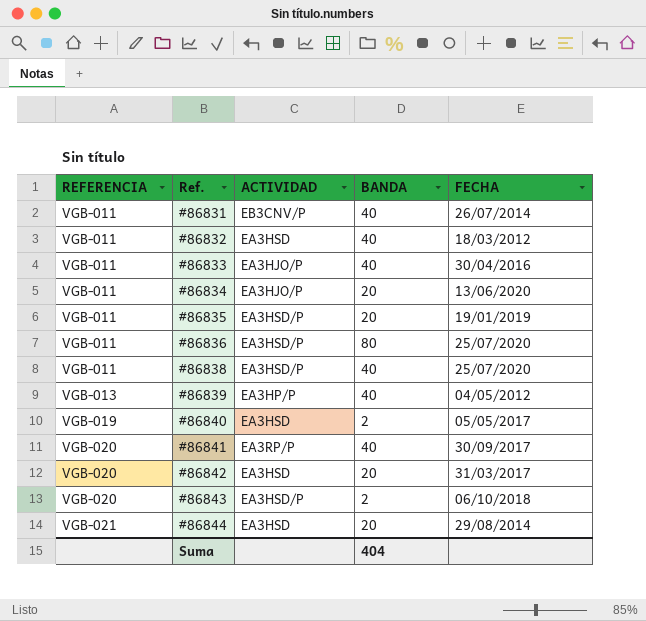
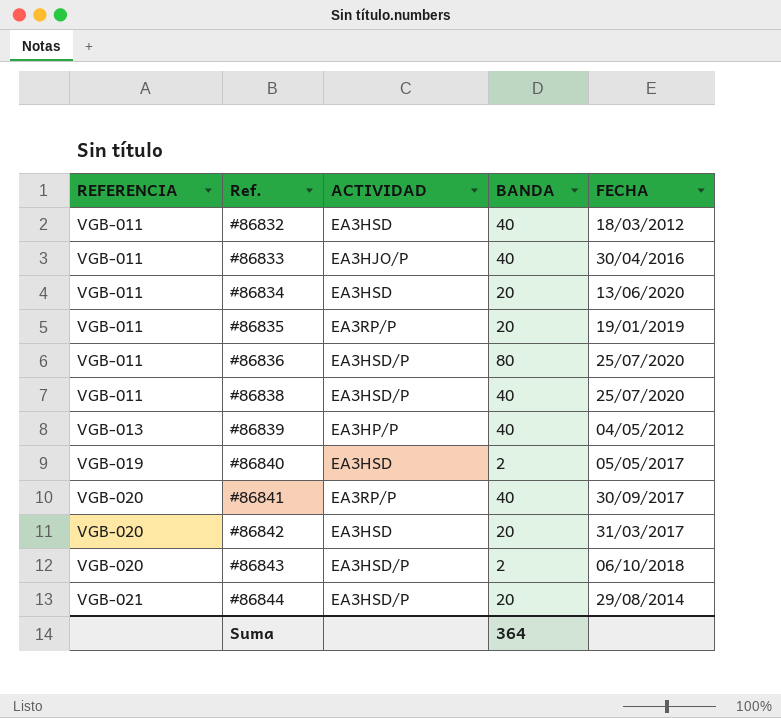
row #86831: VGB-011 | EB3CNV/P | 40 | 26/07/2014 -> none
#86834 | ACTIVIDAD: EA3HJO/P -> EA3HSD
#86835 | ACTIVIDAD: EA3HSD/P -> EA3RP/P
#86844 | ACTIVIDAD: EA3HSD -> EA3HSD/P
Suma | BANDA: 404 -> 364

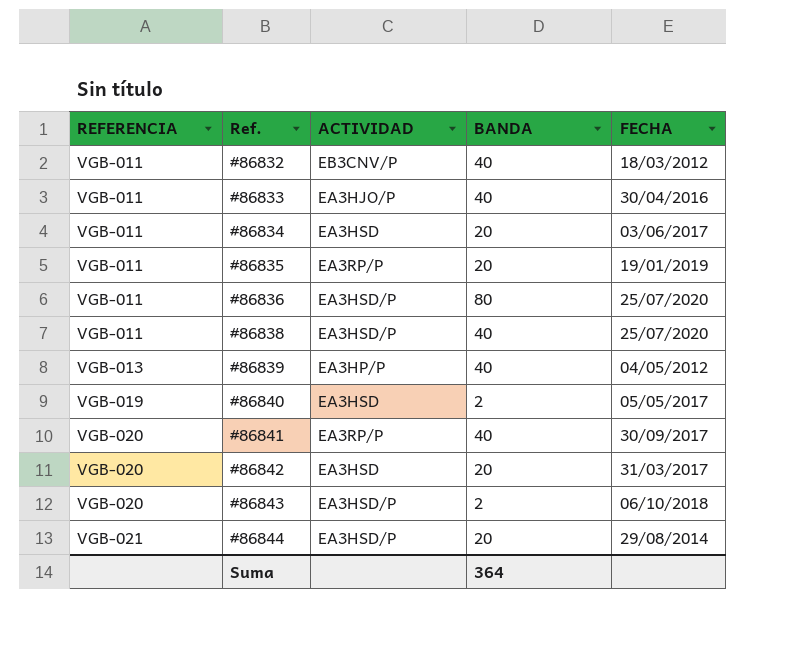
#86832 | ACTIVIDAD: EA3HSD -> EB3CNV/P
#86834 | FECHA: 13/06/2020 -> 03/06/2017

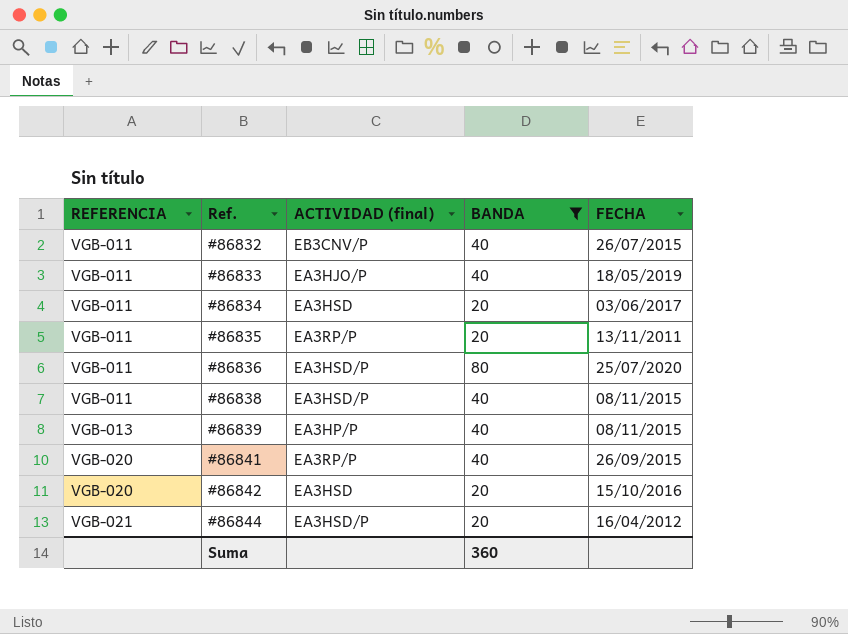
filter: none -> BANDA != 2
column name: ACTIVIDAD -> ACTIVIDAD (final)
#86832 | FECHA: 18/03/2012 -> 26/07/2015
#86833 | FECHA: 30/04/2016 -> 18/05/2019
#86835 | FECHA: 19/01/2019 -> 13/11/2011
#86838 | FECHA: 25/07/2020 -> 08/11/2015
#86839 | FECHA: 04/05/2012 -> 08/11/2015
#86841 | FECHA: 30/09/2017 -> 26/09/2015
#86842 | FECHA: 31/03/2017 -> 15/10/2016
#86844 | FECHA: 29/08/2014 -> 16/04/2012
Suma | BANDA: 364 -> 360

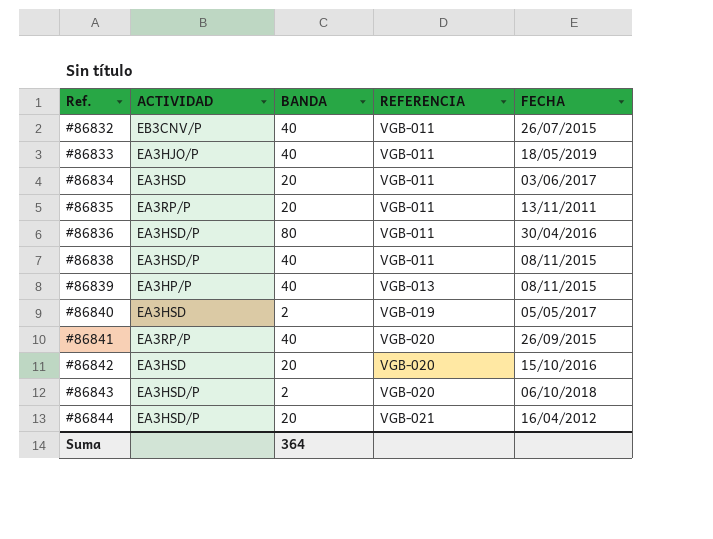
filter: BANDA != 2 -> none
column name: ACTIVIDAD (final) -> ACTIVIDAD
column REFERENCIA | position: 1 -> 4
#86836 | FECHA: 25/07/2020 -> 30/04/2016
Suma | BANDA: 360 -> 364

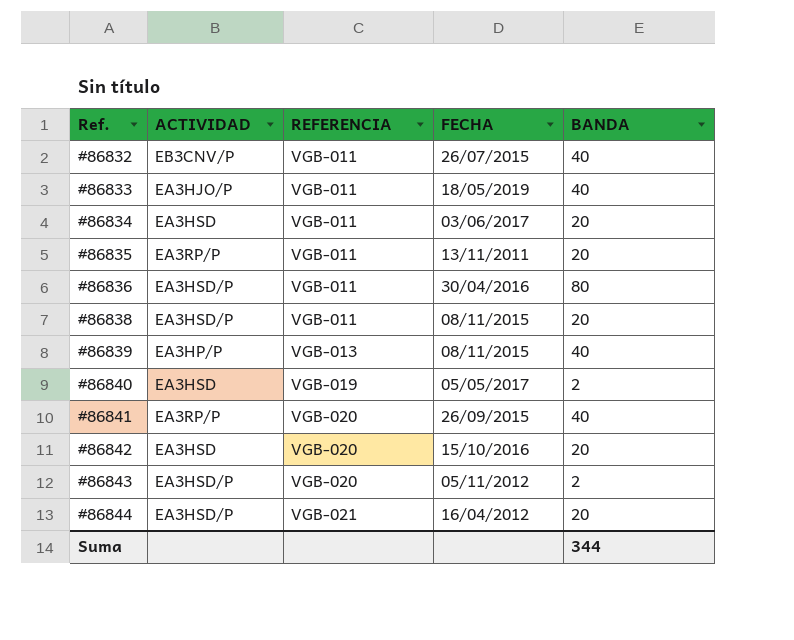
column BANDA | position: 3 -> 5
#86838 | BANDA: 40 -> 20
#86843 | FECHA: 06/10/2018 -> 05/11/2012
Suma | BANDA: 364 -> 344

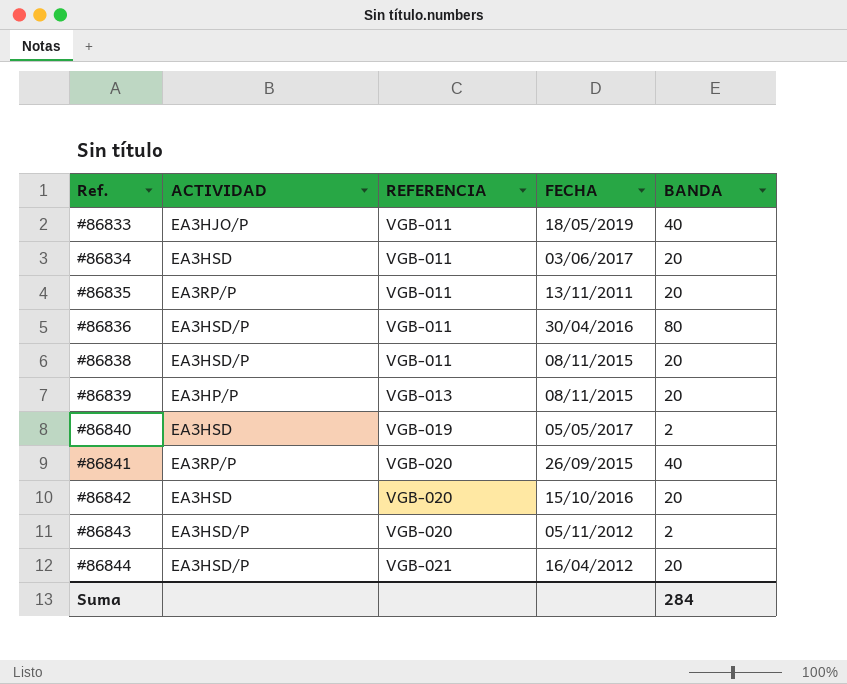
row #86832: EB3CNV/P | VGB-011 | 26/07/2015 | 40 -> none
#86839 | BANDA: 40 -> 20
Suma | BANDA: 344 -> 284

